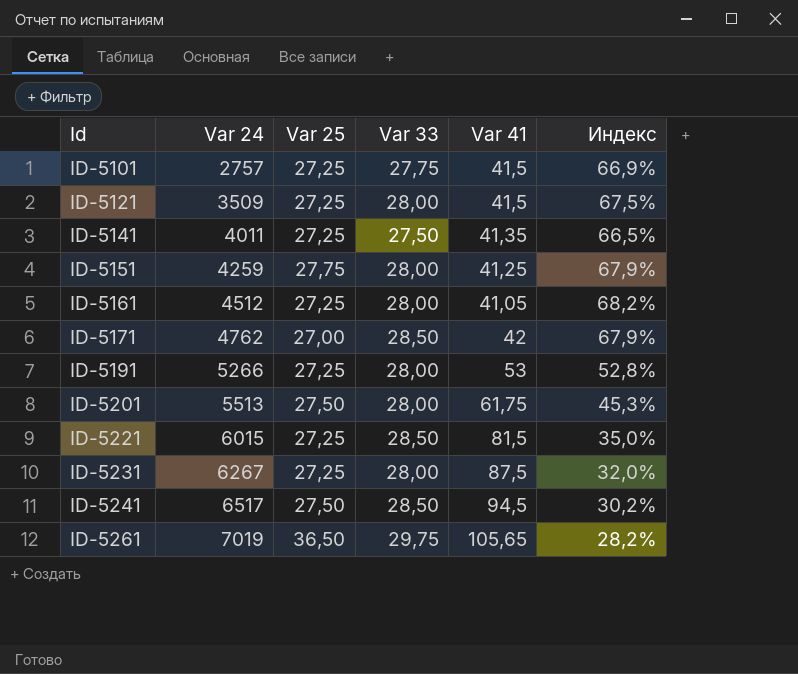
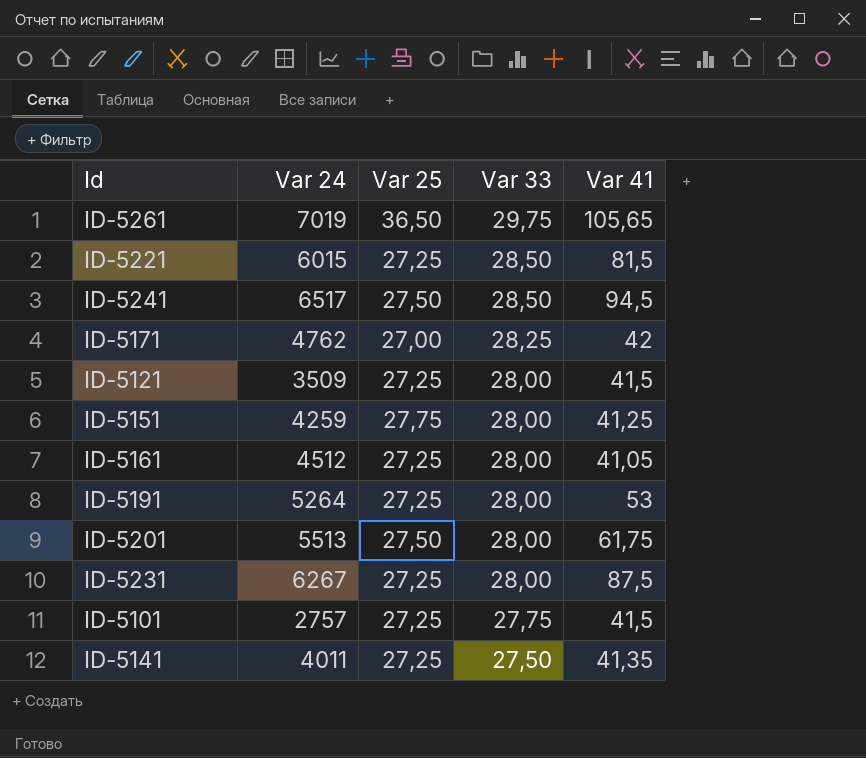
row order: Id ascending -> Var 33 descending
column Индекс | formula: [Var 33] / [Var 41] -> none
ID-5171 | Var 33: 28,50 -> 28,25
ID-5191 | Var 24: 5266 -> 5264

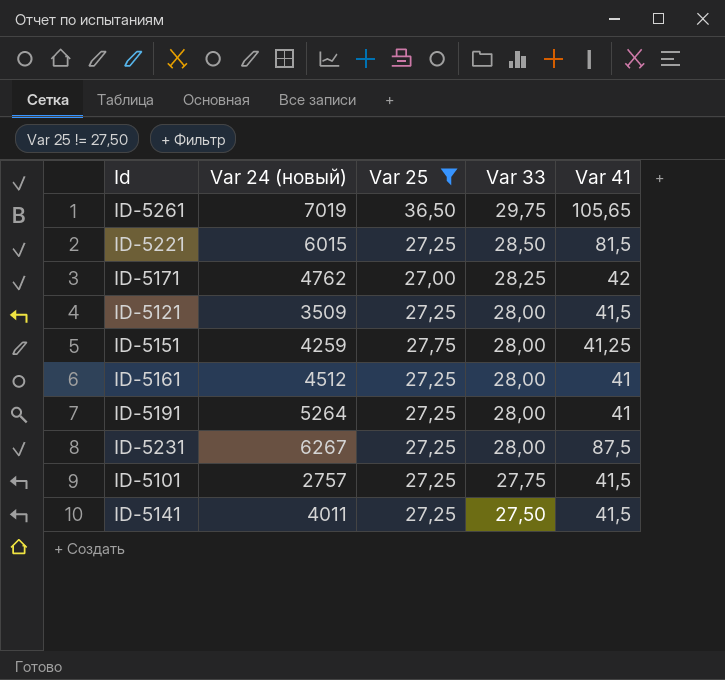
filter: none -> Var 25 != 27,50
column name: Var 24 -> Var 24 (новый)
ID-5161 | Var 41: 41,05 -> 41
ID-5191 | Var 41: 53 -> 41
ID-5141 | Var 41: 41,35 -> 41,5

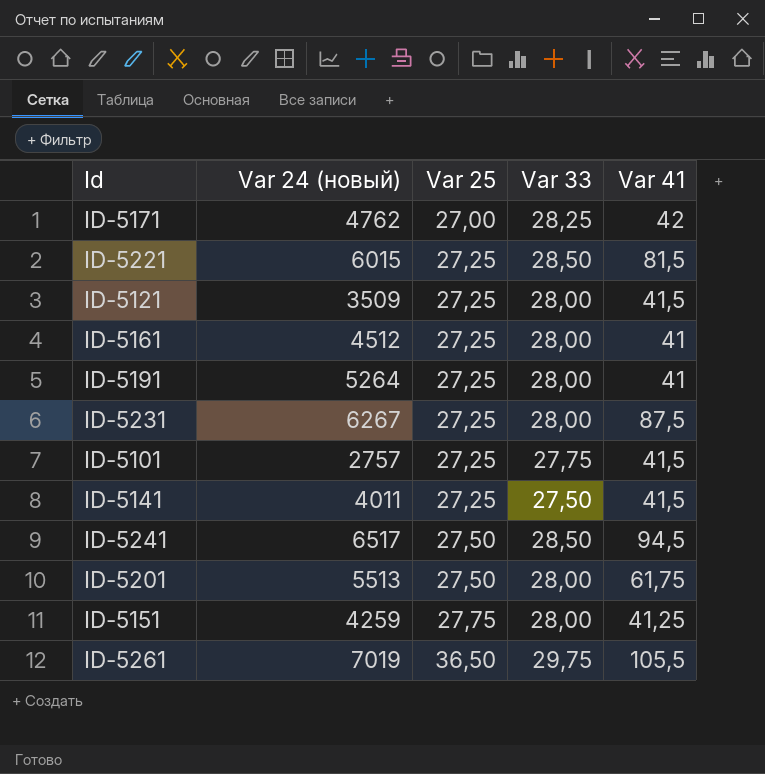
filter: Var 25 != 27,50 -> none
row order: Var 33 descending -> Var 25 ascending
ID-5261 | Var 41: 105,65 -> 105,5

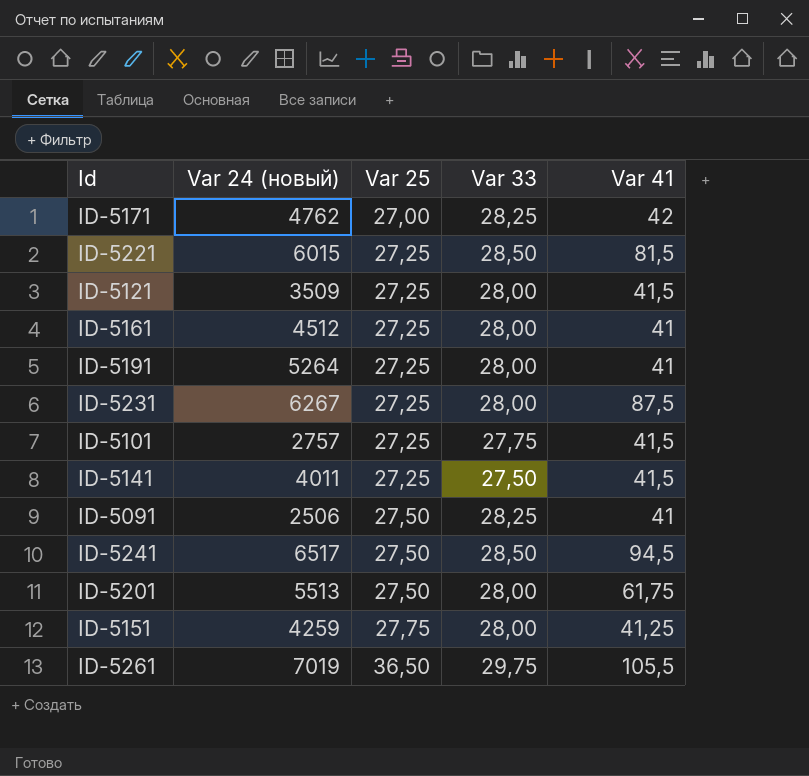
row ID-5091: none -> 2506 | 27,50 | 28,25 | 41

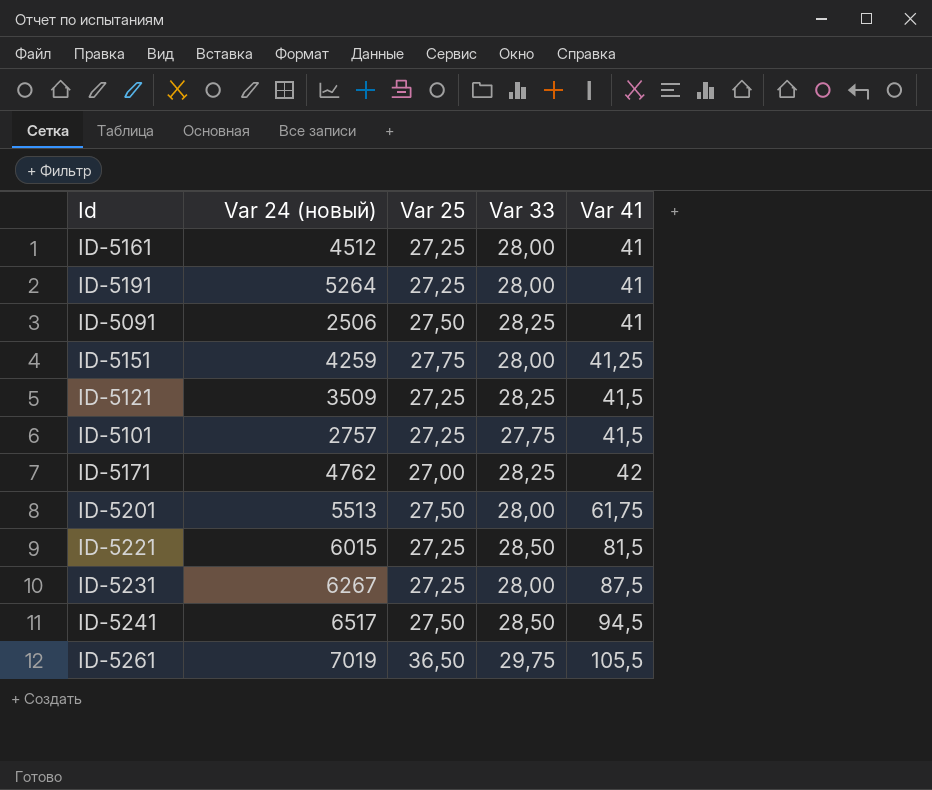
row order: Var 25 ascending -> Var 41 ascending
row ID-5141: 4011 | 27,25 | 27,50 | 41,5 -> none
ID-5121 | Var 33: 28,00 -> 28,25

